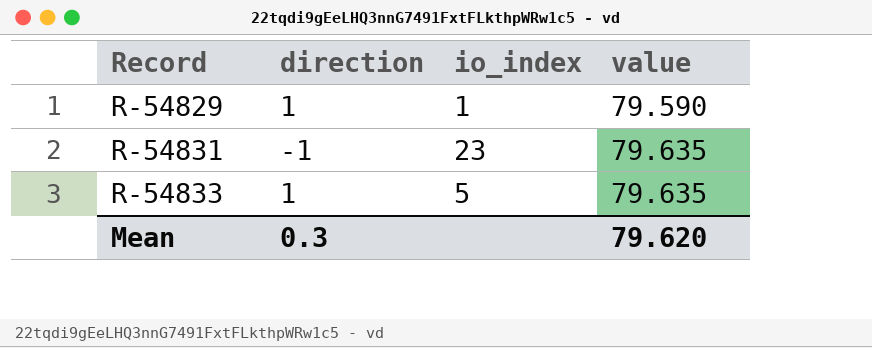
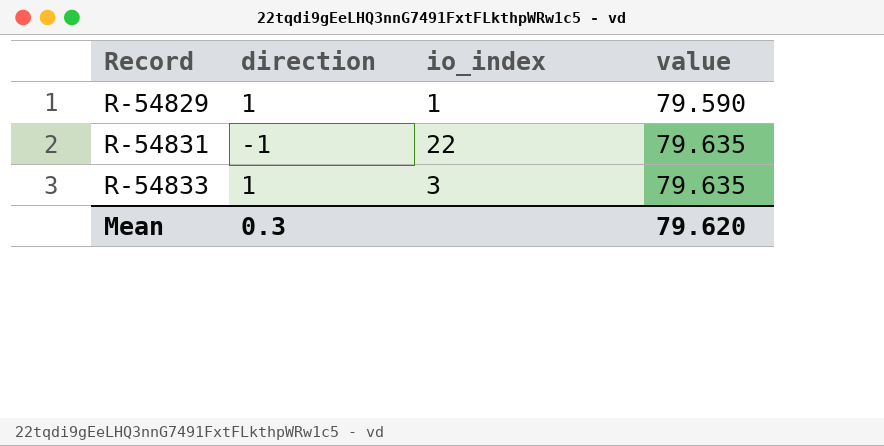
R-54831 | io_index: 23 -> 22
R-54833 | io_index: 5 -> 3

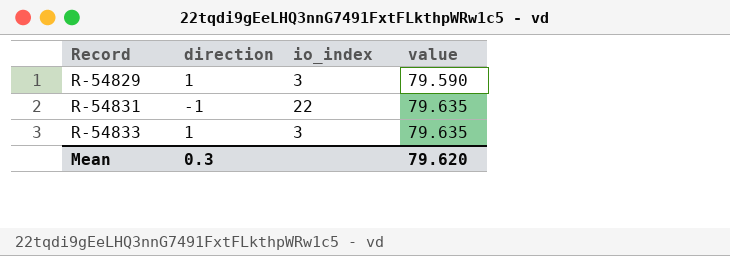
R-54829 | io_index: 1 -> 3

